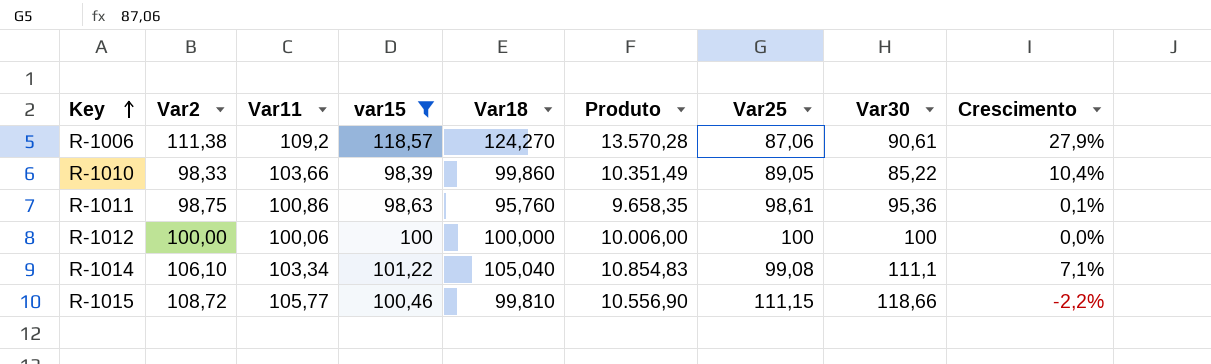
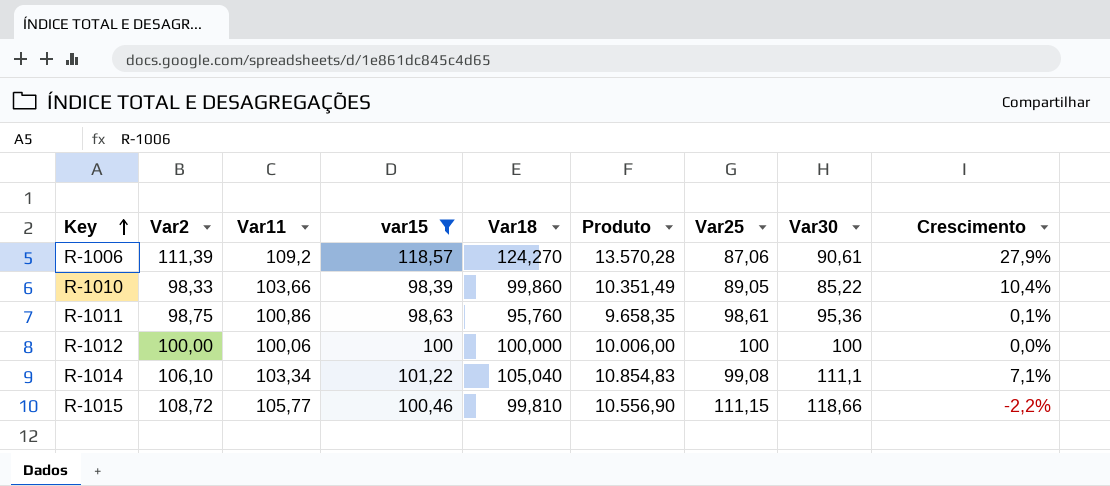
R-1006 | Var2: 111,38 -> 111,39

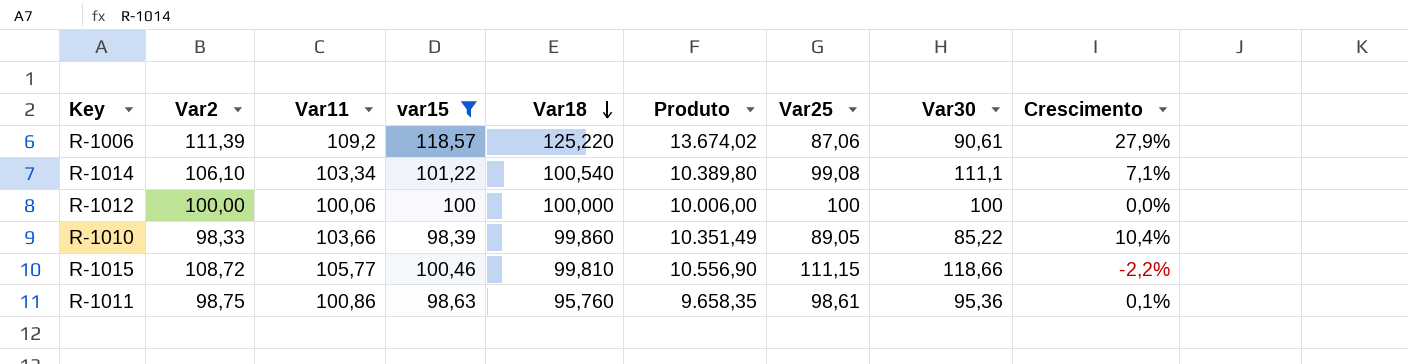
row order: Key ascending -> Var18 descending
R-1006 | Var18: 124,270 -> 125,220
R-1006 | Produto: 13.570,28 -> 13.674,02
R-1014 | Var18: 105,040 -> 100,540
R-1014 | Produto: 10.854,83 -> 10.389,80

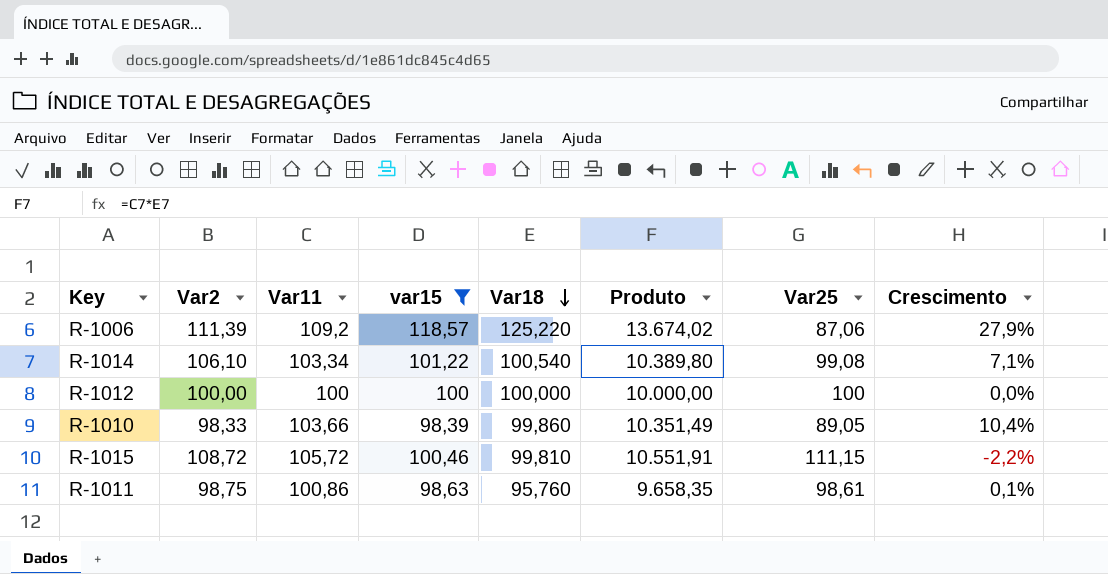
column Var30 | position: 8 -> none
R-1012 | Var11: 100,06 -> 100
R-1012 | Produto: 10.006,00 -> 10.000,00
R-1015 | Var11: 105,77 -> 105,72
R-1015 | Produto: 10.556,90 -> 10.551,91

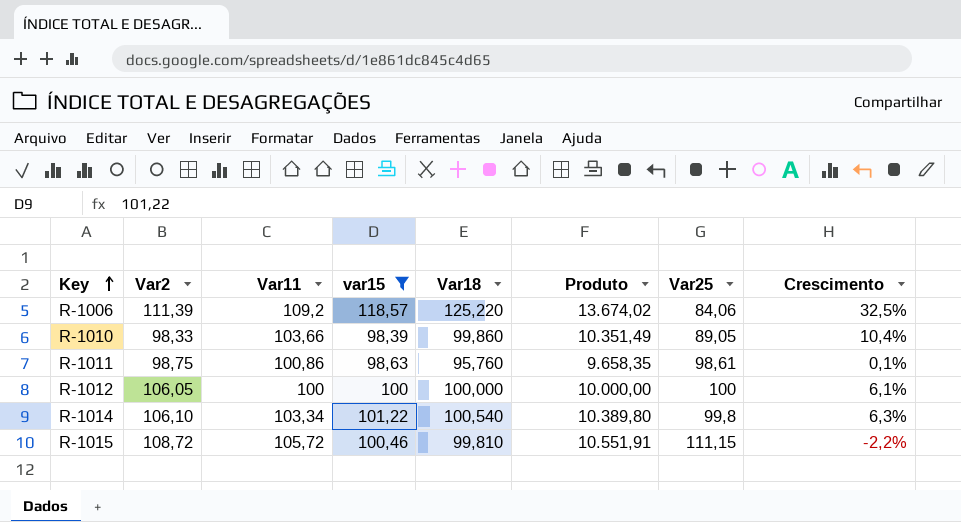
row order: Var18 descending -> Key ascending
R-1006 | Var25: 87,06 -> 84,06
R-1006 | Crescimento: 27,9% -> 32,5%
R-1012 | Var2: 100,00 -> 106,05
R-1012 | Crescimento: 0,0% -> 6,1%
R-1014 | Var25: 99,08 -> 99,8
R-1014 | Crescimento: 7,1% -> 6,3%

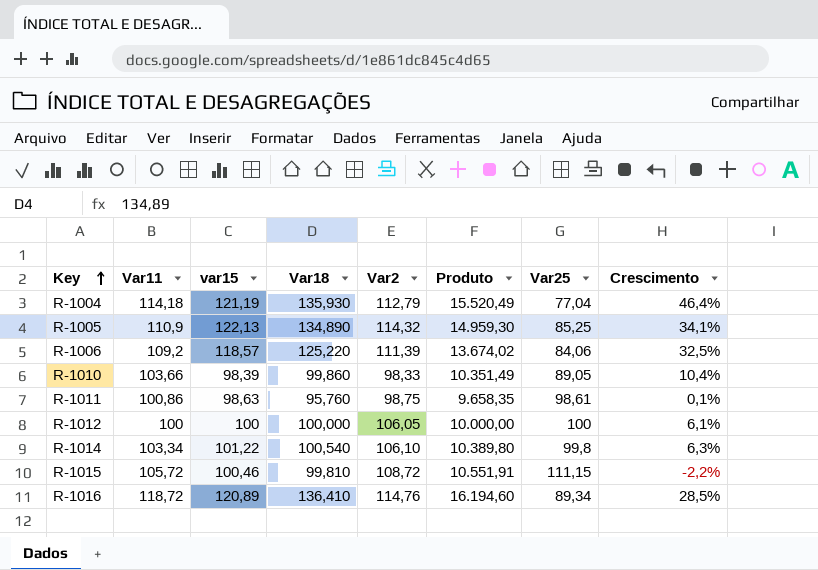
filter: var15 <= 118,57 -> none
column Var2 | position: 2 -> 5

